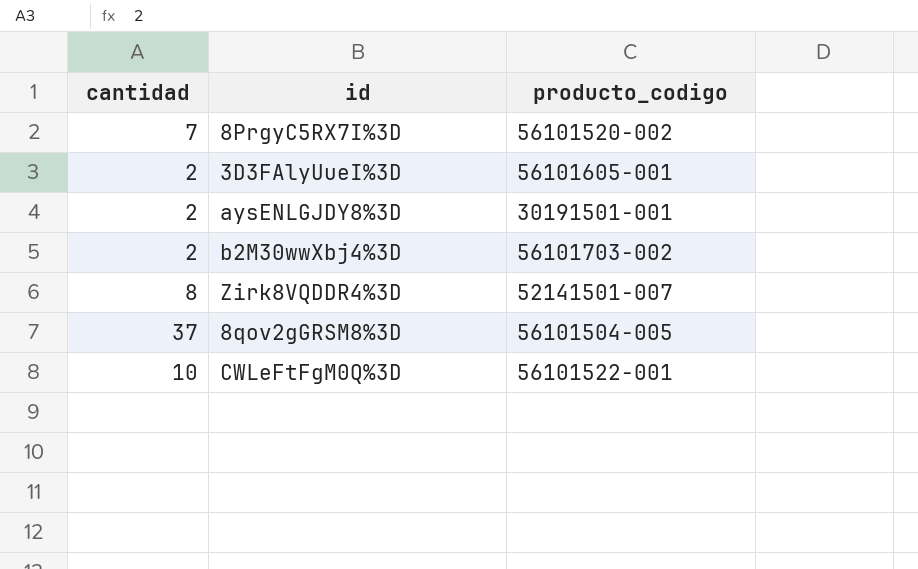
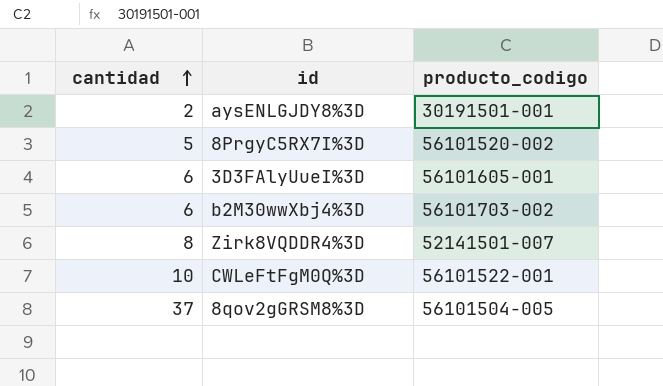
row order: none -> cantidad ascending
8PrgyC5RX7I%3D | cantidad: 7 -> 5
3D3FAlyUueI%3D | cantidad: 2 -> 6
b2M30wwXbj4%3D | cantidad: 2 -> 6

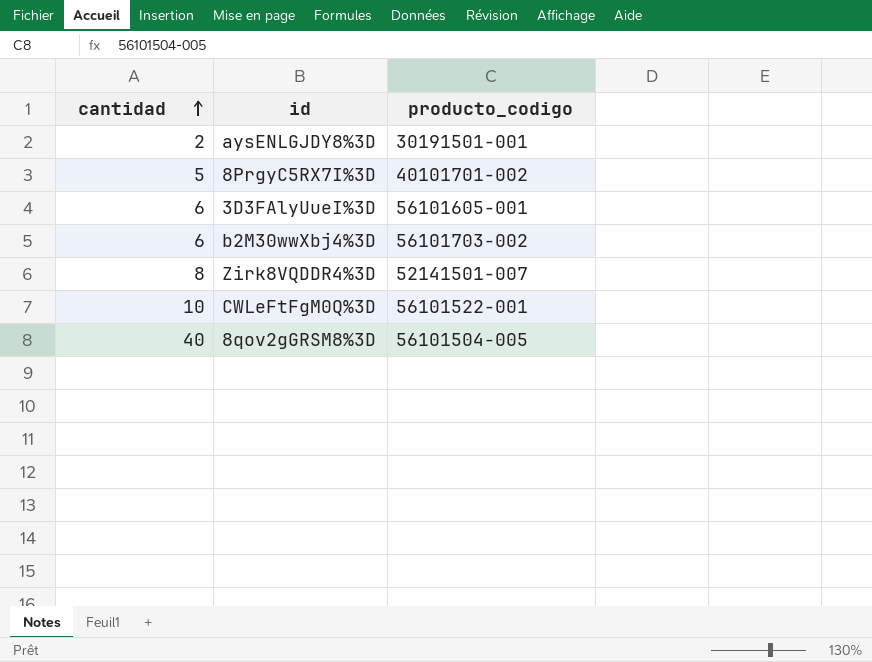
8PrgyC5RX7I%3D | producto_codigo: 56101520-002 -> 40101701-002
8qov2gGRSM8%3D | cantidad: 37 -> 40

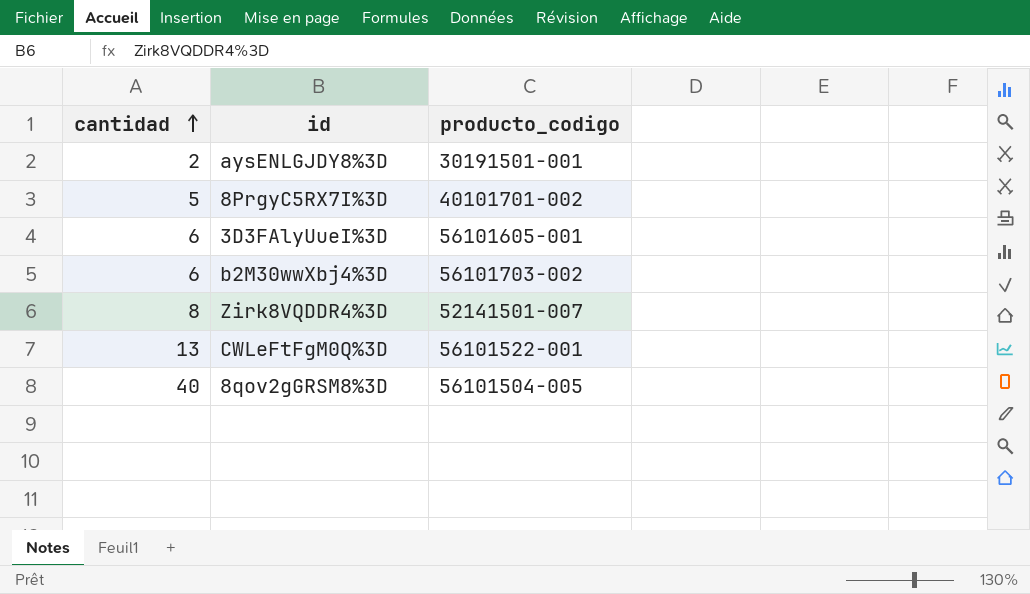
CWLeFtFgM0Q%3D | cantidad: 10 -> 13

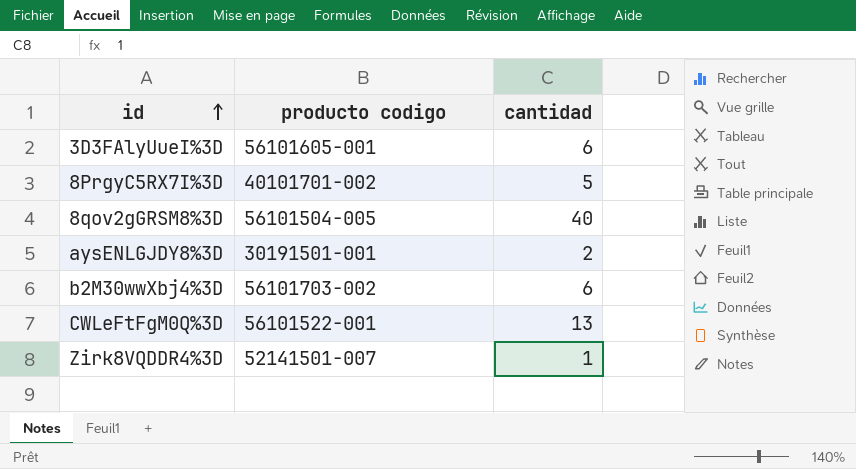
row order: cantidad ascending -> id ascending
column name: producto_codigo -> producto codigo
column cantidad | position: 1 -> 3
Zirk8VQDDR4%3D | cantidad: 8 -> 1

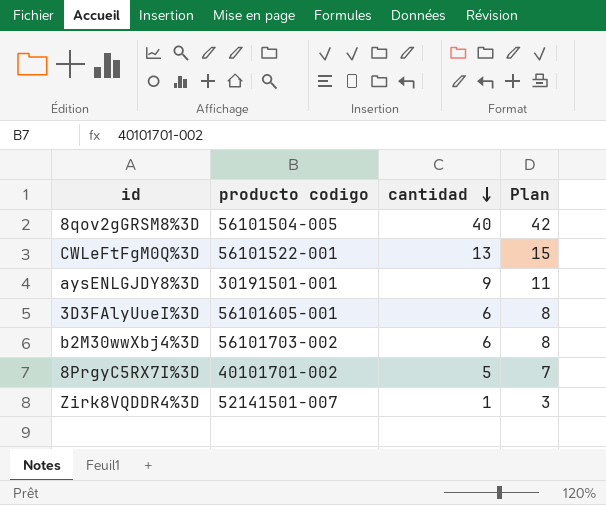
row order: id ascending -> cantidad descending
column Plan | formula: none -> [cantidad] + 2
aysENLGJDY8%3D | cantidad: 2 -> 9

